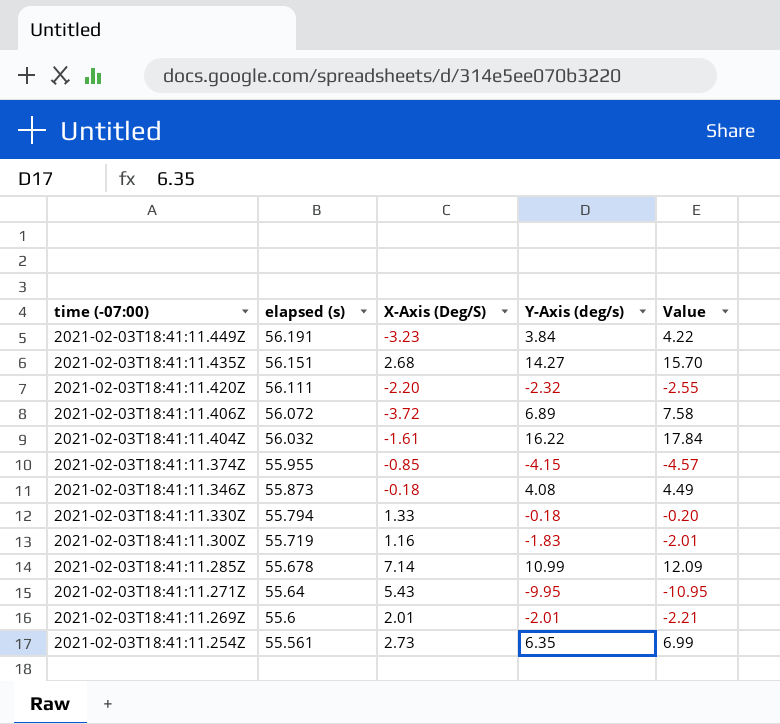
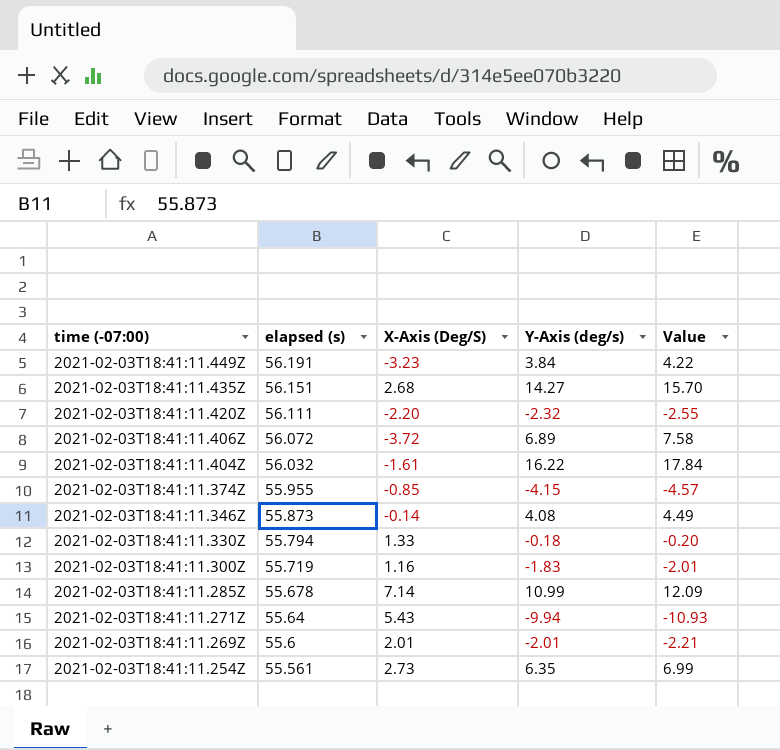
2021-02-03T18:41:11.346Z | X-Axis (Deg/S): -0.18 -> -0.14
2021-02-03T18:41:11.271Z | Y-Axis (deg/s): -9.95 -> -9.94
2021-02-03T18:41:11.271Z | Value: -10.95 -> -10.93

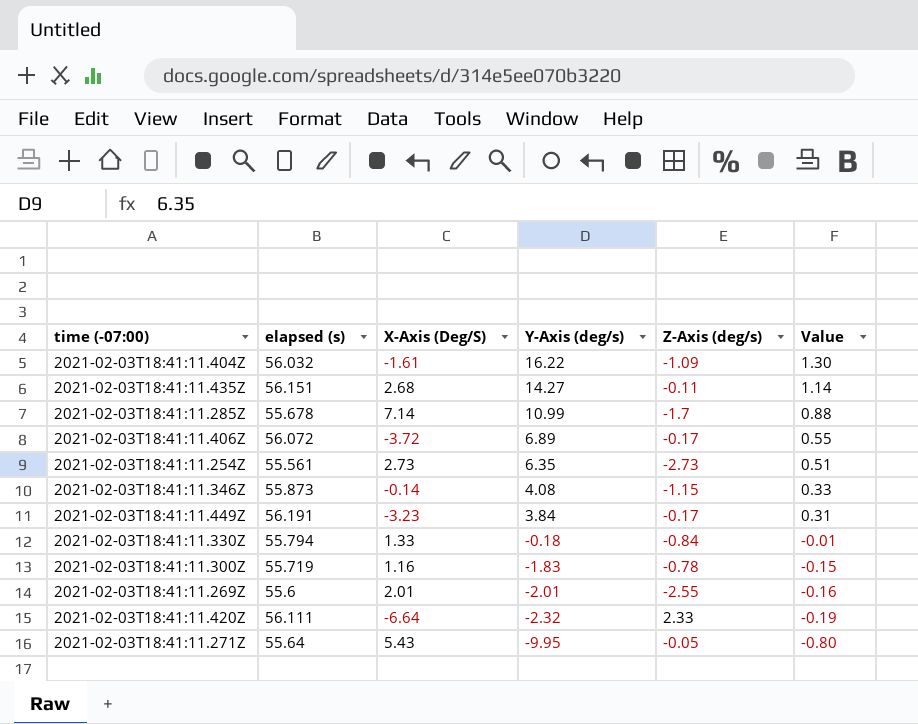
row order: time (-07:00) descending -> Y-Axis (deg/s) descending
column Z-Axis (deg/s) | position: none -> 5
column Value | formula: [Y-Axis (deg/s)] * 1.1 -> [Y-Axis (deg/s)] * 0.08
row 2021-02-03T18:41:11.374Z: 55.955 | -0.85 | -4.15 | -4.57 -> none
2021-02-03T18:41:11.420Z | X-Axis (Deg/S): -2.20 -> -6.64
2021-02-03T18:41:11.271Z | Y-Axis (deg/s): -9.94 -> -9.95

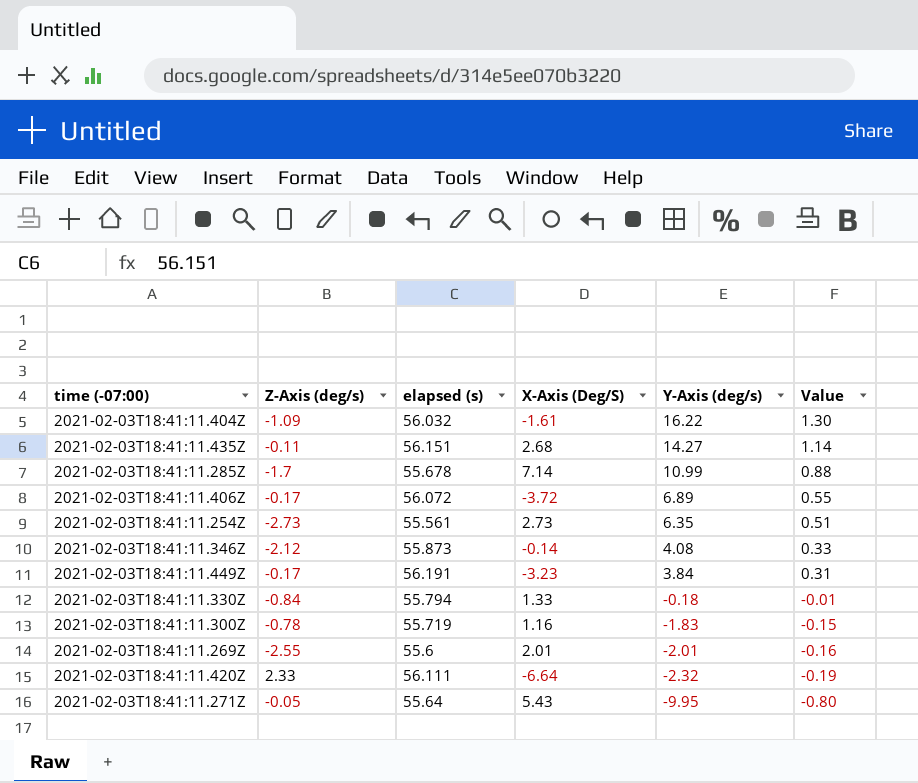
column Z-Axis (deg/s) | position: 5 -> 2
2021-02-03T18:41:11.346Z | Z-Axis (deg/s): -1.15 -> -2.12

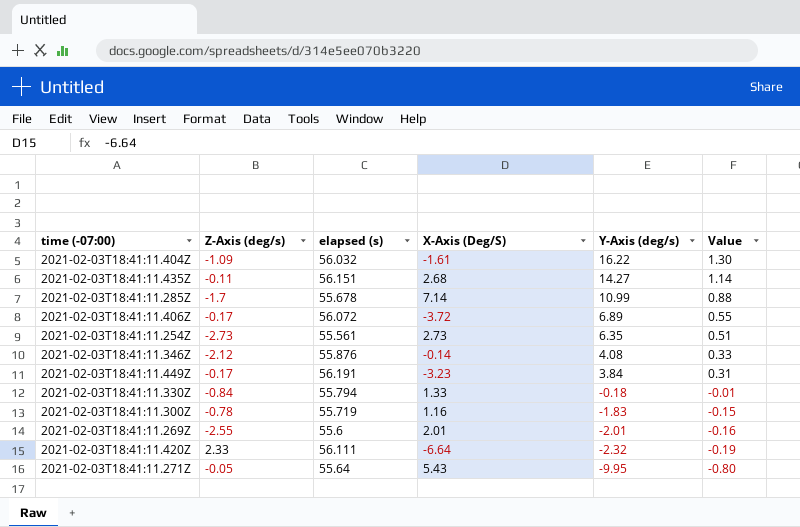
2021-02-03T18:41:11.346Z | elapsed (s): 55.873 -> 55.876

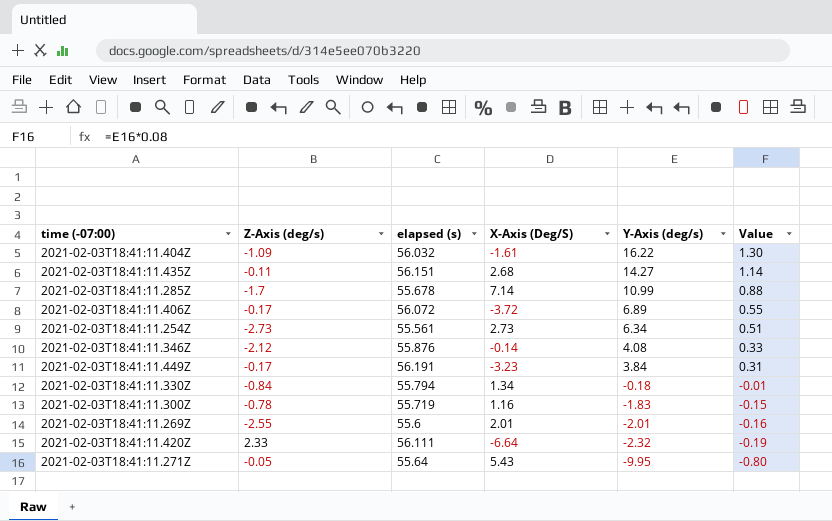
2021-02-03T18:41:11.254Z | Y-Axis (deg/s): 6.35 -> 6.34
2021-02-03T18:41:11.330Z | X-Axis (Deg/S): 1.33 -> 1.34

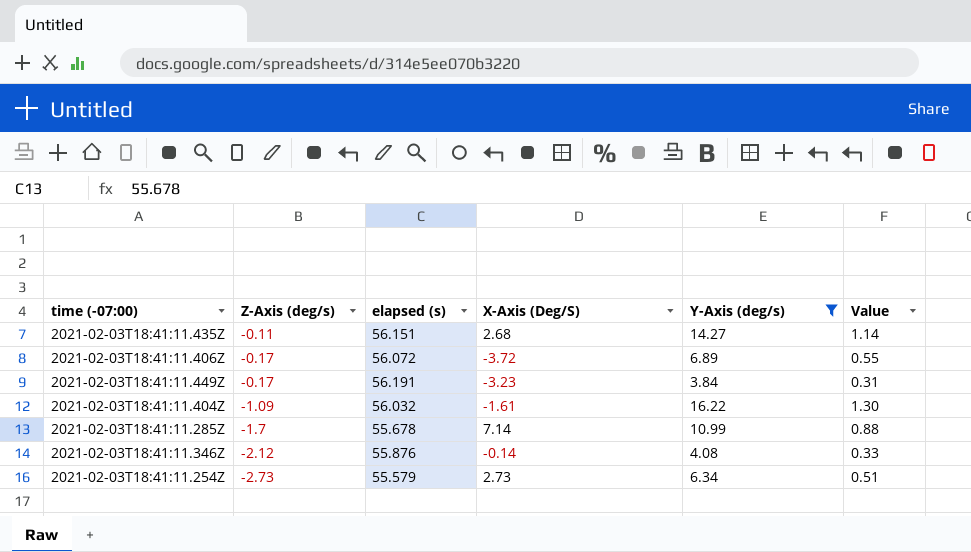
filter: none -> Y-Axis (deg/s) >= 3.84
row order: Y-Axis (deg/s) descending -> Z-Axis (deg/s) descending
2021-02-03T18:41:11.254Z | elapsed (s): 55.561 -> 55.579

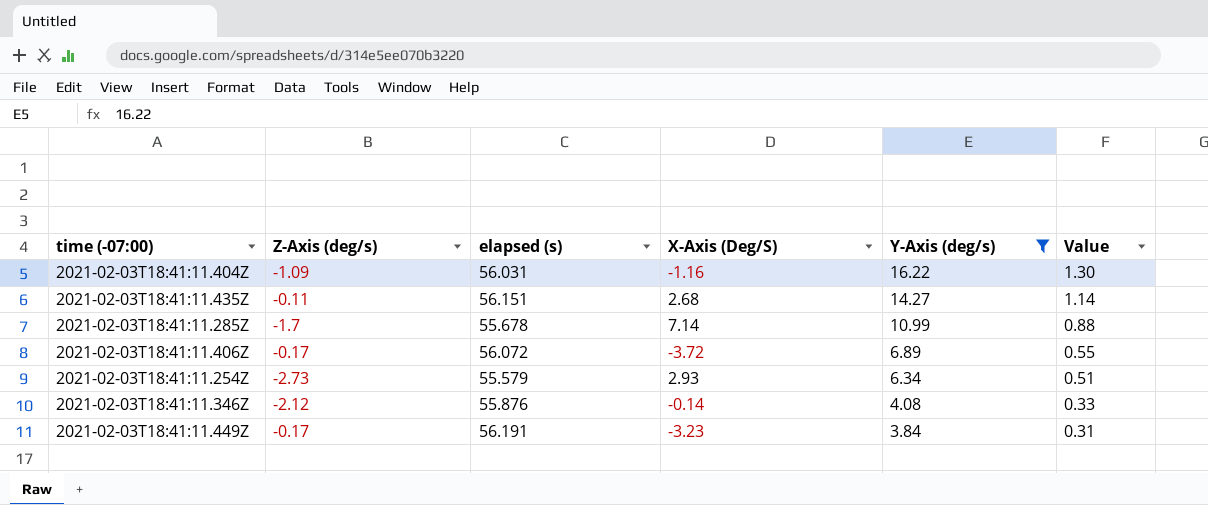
row order: Z-Axis (deg/s) descending -> Y-Axis (deg/s) descending
2021-02-03T18:41:11.404Z | elapsed (s): 56.032 -> 56.031
2021-02-03T18:41:11.404Z | X-Axis (Deg/S): -1.61 -> -1.16
2021-02-03T18:41:11.254Z | X-Axis (Deg/S): 2.73 -> 2.93

